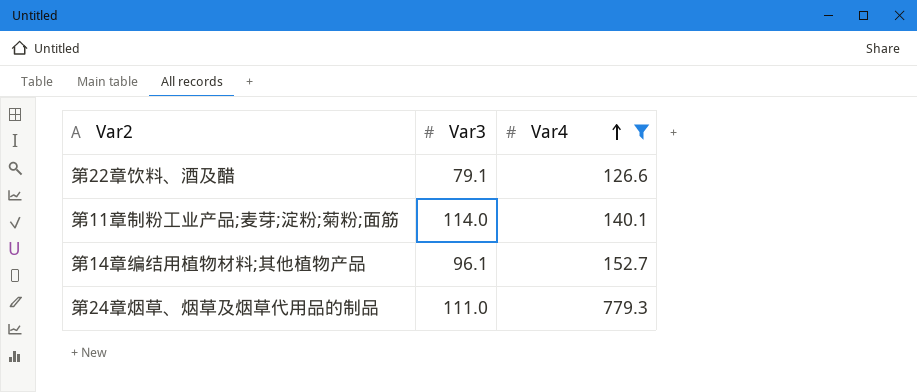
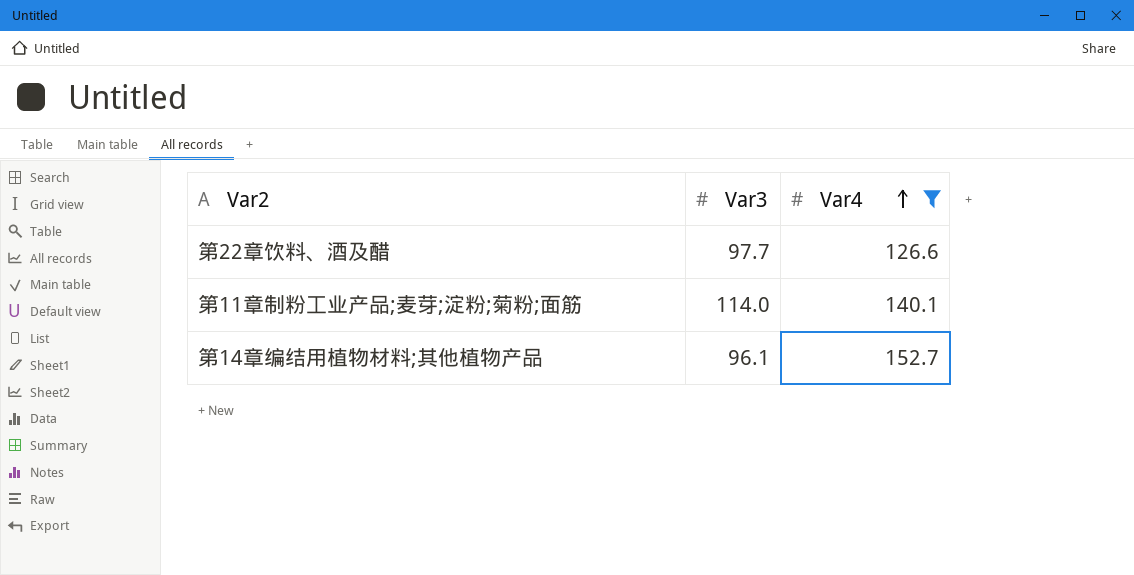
row 第24章烟草、烟草及烟草代用品的制品: 111.0 | 779.3 -> none
第22章饮料、酒及醋 | Var3: 79.1 -> 97.7

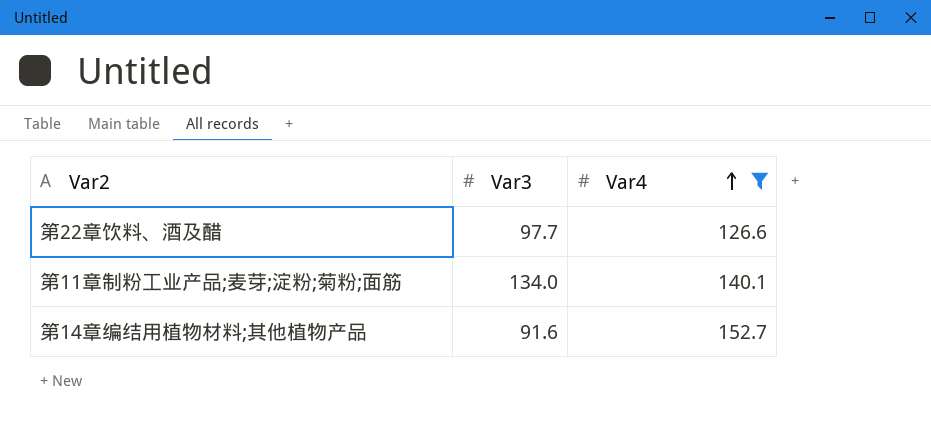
第11章制粉工业产品;麦芽;淀粉;菊粉;面筋 | Var3: 114.0 -> 134.0
第14章编结用植物材料;其他植物产品 | Var3: 96.1 -> 91.6

